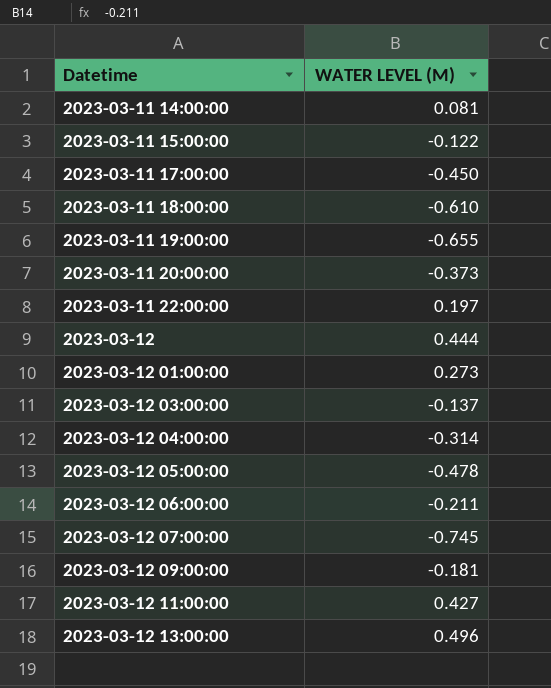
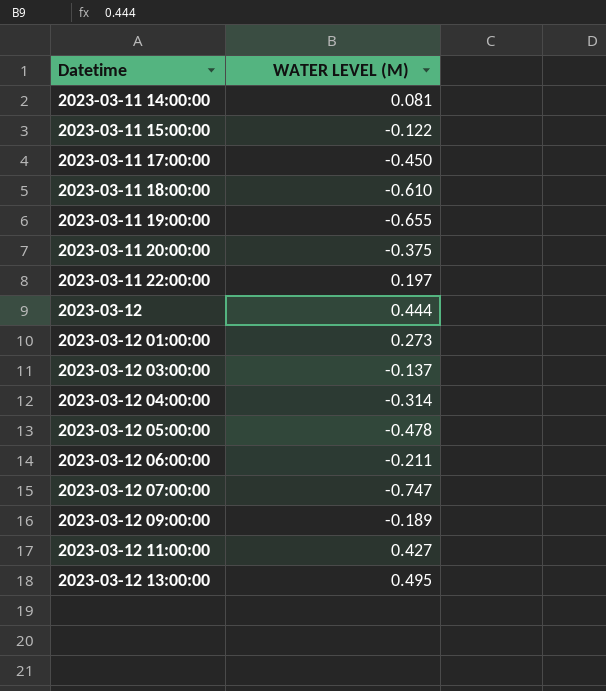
2023-03-11 20:00:00 | WATER LEVEL (M): -0.373 -> -0.375
2023-03-12 07:00:00 | WATER LEVEL (M): -0.745 -> -0.747
2023-03-12 09:00:00 | WATER LEVEL (M): -0.181 -> -0.189
2023-03-12 13:00:00 | WATER LEVEL (M): 0.496 -> 0.495

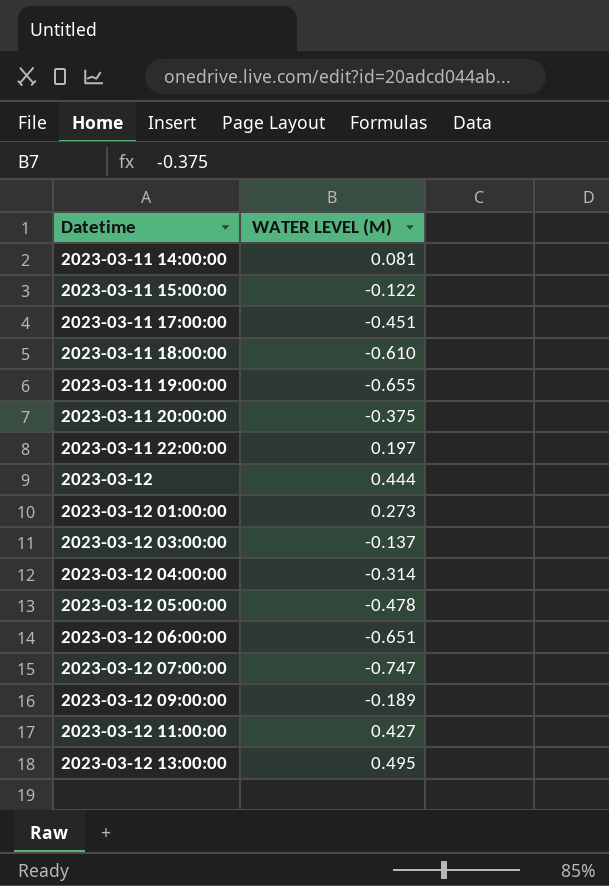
2023-03-11 17:00:00 | WATER LEVEL (M): -0.450 -> -0.451
2023-03-12 06:00:00 | WATER LEVEL (M): -0.211 -> -0.651

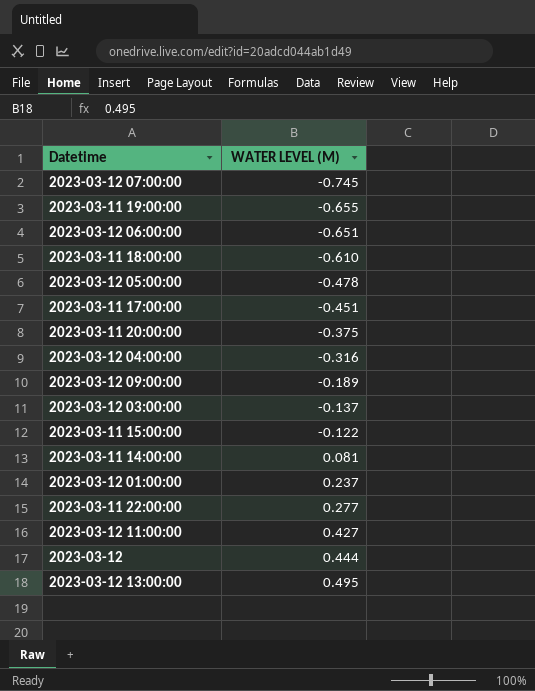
row order: Datetime ascending -> WATER LEVEL (M) ascending
2023-03-12 07:00:00 | WATER LEVEL (M): -0.747 -> -0.745
2023-03-12 04:00:00 | WATER LEVEL (M): -0.314 -> -0.316
2023-03-12 01:00:00 | WATER LEVEL (M): 0.273 -> 0.237
2023-03-11 22:00:00 | WATER LEVEL (M): 0.197 -> 0.277

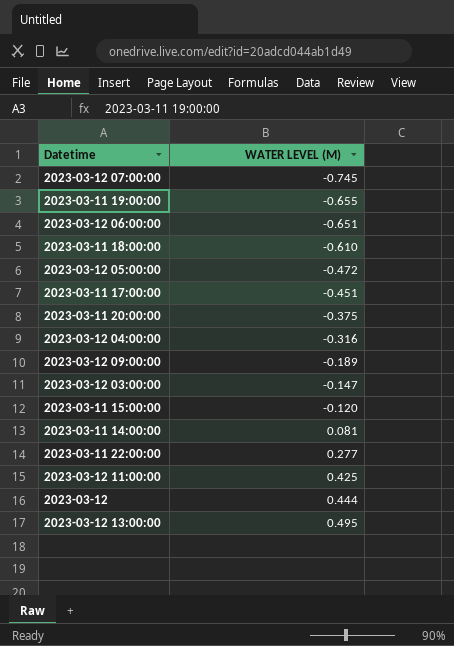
row 2023-03-12 01:00:00: 0.237 -> none
2023-03-12 05:00:00 | WATER LEVEL (M): -0.478 -> -0.472
2023-03-12 03:00:00 | WATER LEVEL (M): -0.137 -> -0.147
2023-03-11 15:00:00 | WATER LEVEL (M): -0.122 -> -0.120
2023-03-12 11:00:00 | WATER LEVEL (M): 0.427 -> 0.425

